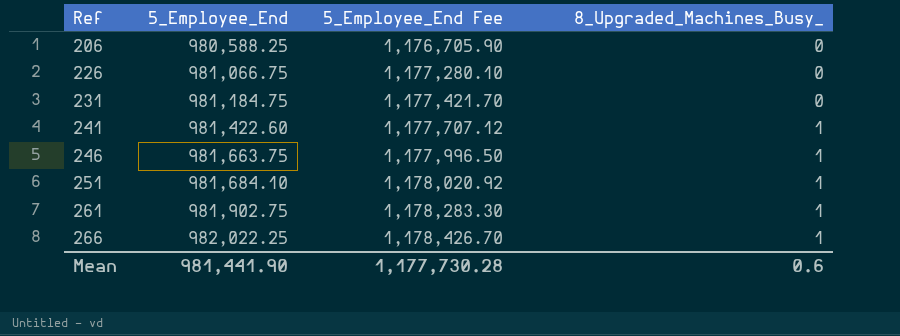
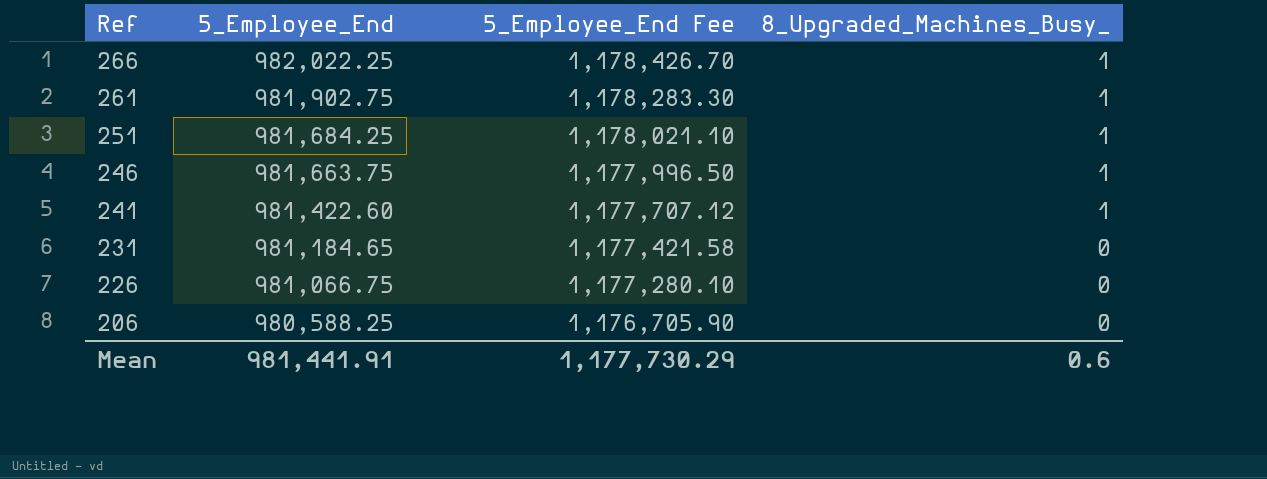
row order: Ref ascending -> Ref descending
251 | 5_Employee_End: 981,684.10 -> 981,684.25
251 | 5_Employee_End Fee: 1,178,020.92 -> 1,178,021.10
231 | 5_Employee_End: 981,184.75 -> 981,184.65
231 | 5_Employee_End Fee: 1,177,421.70 -> 1,177,421.58
Mean | 5_Employee_End: 981,441.90 -> 981,441.91
Mean | 5_Employee_End Fee: 1,177,730.28 -> 1,177,730.29

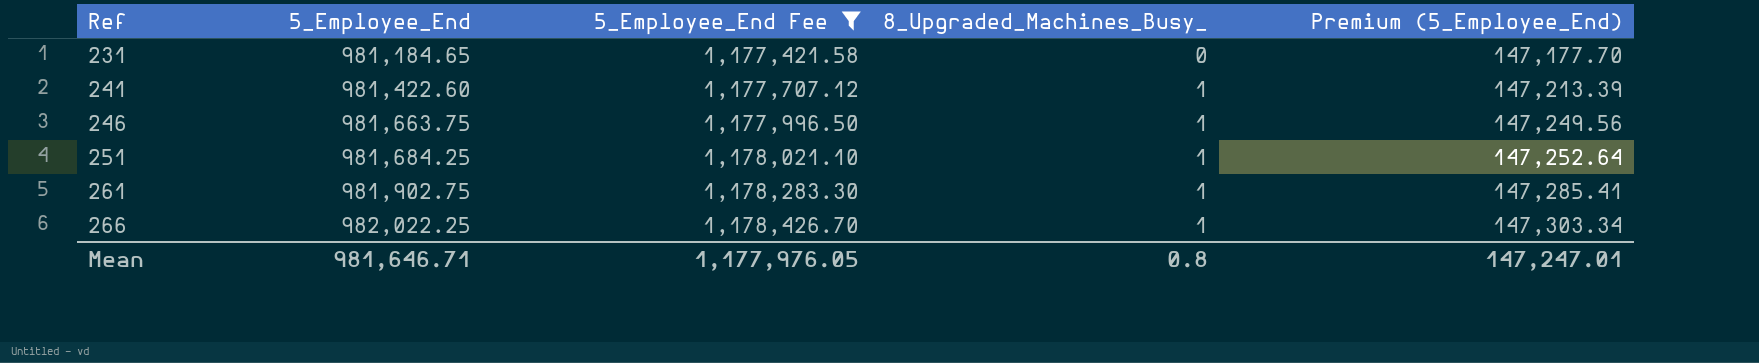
filter: none -> 5_Employee_End Fee >= 1,177,421.58
row order: Ref descending -> Ref ascending
column Premium (5_Employee_End) | formula: none -> [5_Employee_End] * 0.15
Mean | 5_Employee_End: 981,441.91 -> 981,646.71
Mean | 5_Employee_End Fee: 1,177,730.29 -> 1,177,976.05
Mean | 8_Upgraded_Machines_Busy_: 0.6 -> 0.8

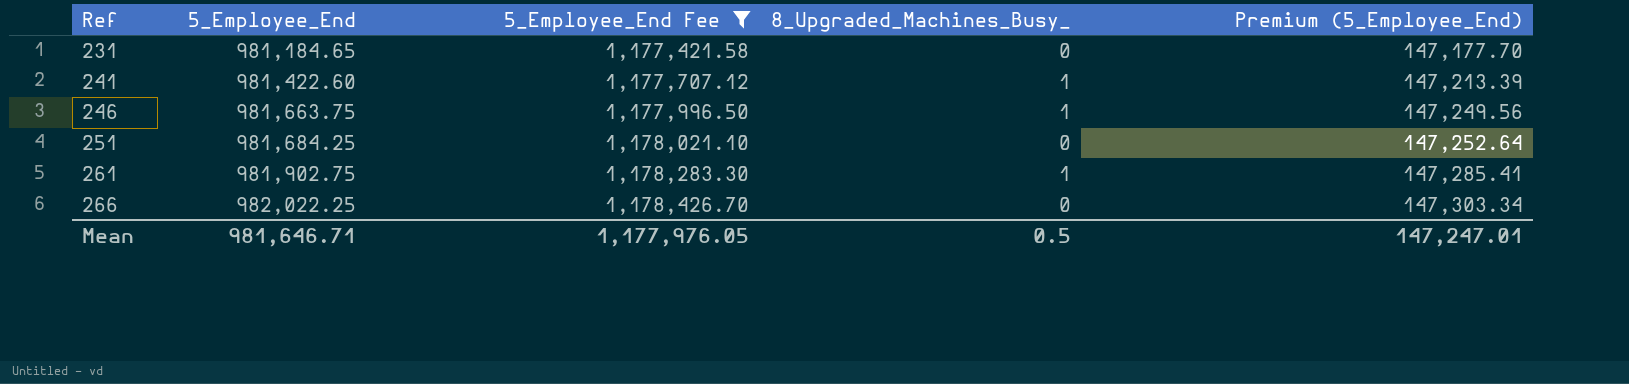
251 | 8_Upgraded_Machines_Busy_: 1 -> 0
266 | 8_Upgraded_Machines_Busy_: 1 -> 0
Mean | 8_Upgraded_Machines_Busy_: 0.8 -> 0.5

